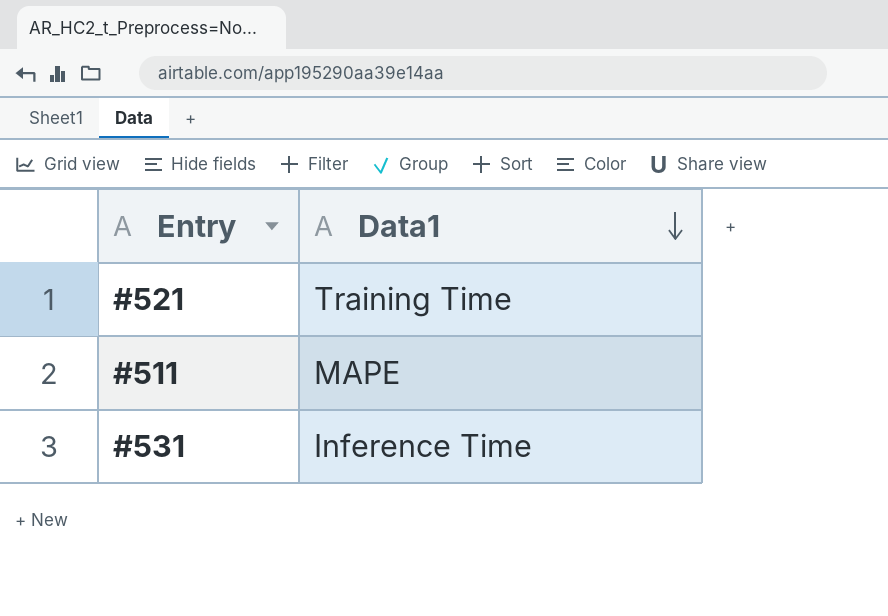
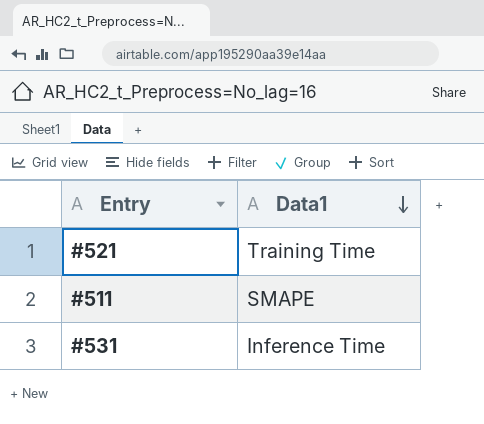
#511 | Data1: MAPE -> SMAPE

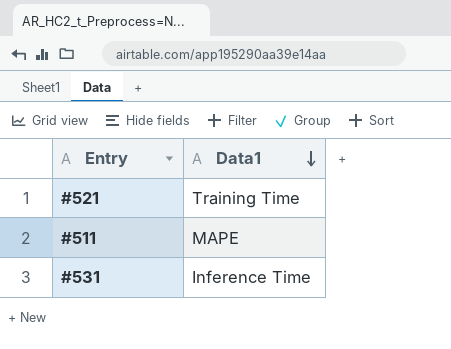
#511 | Data1: SMAPE -> MAPE

